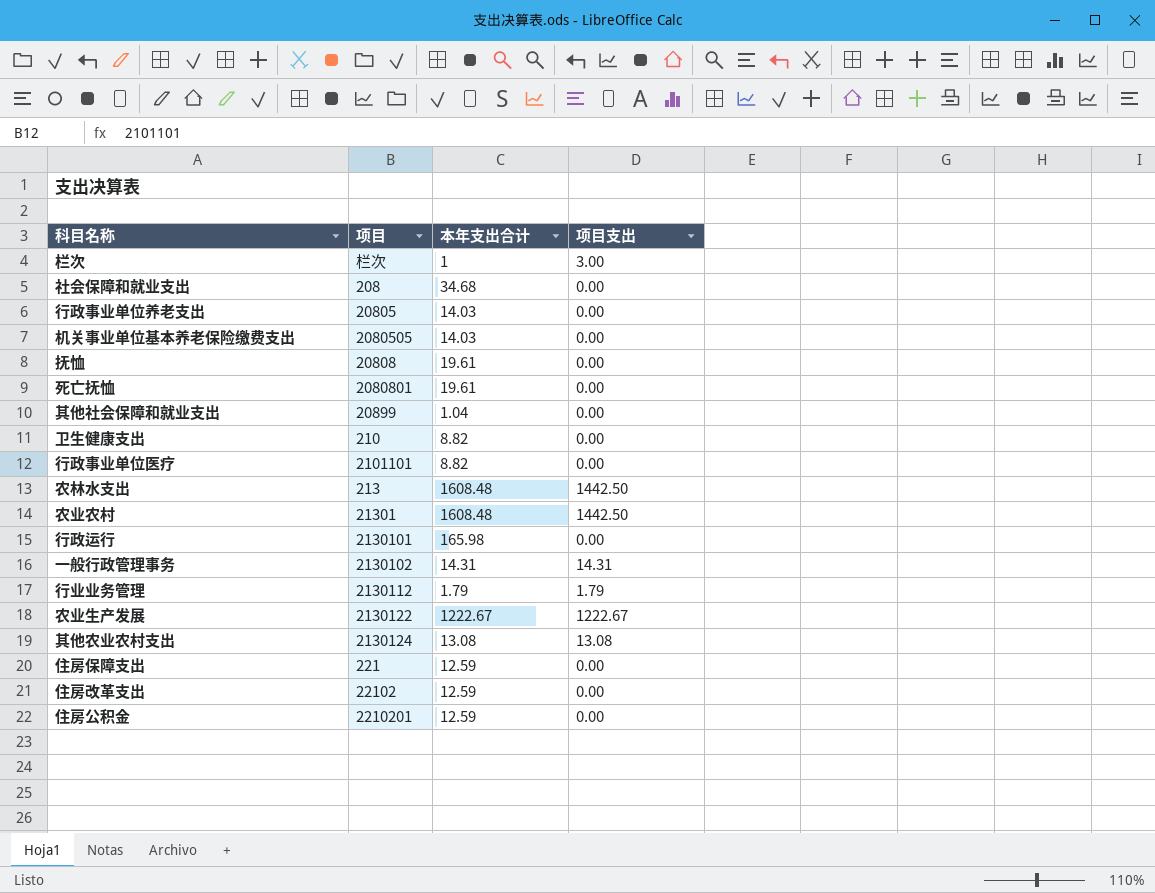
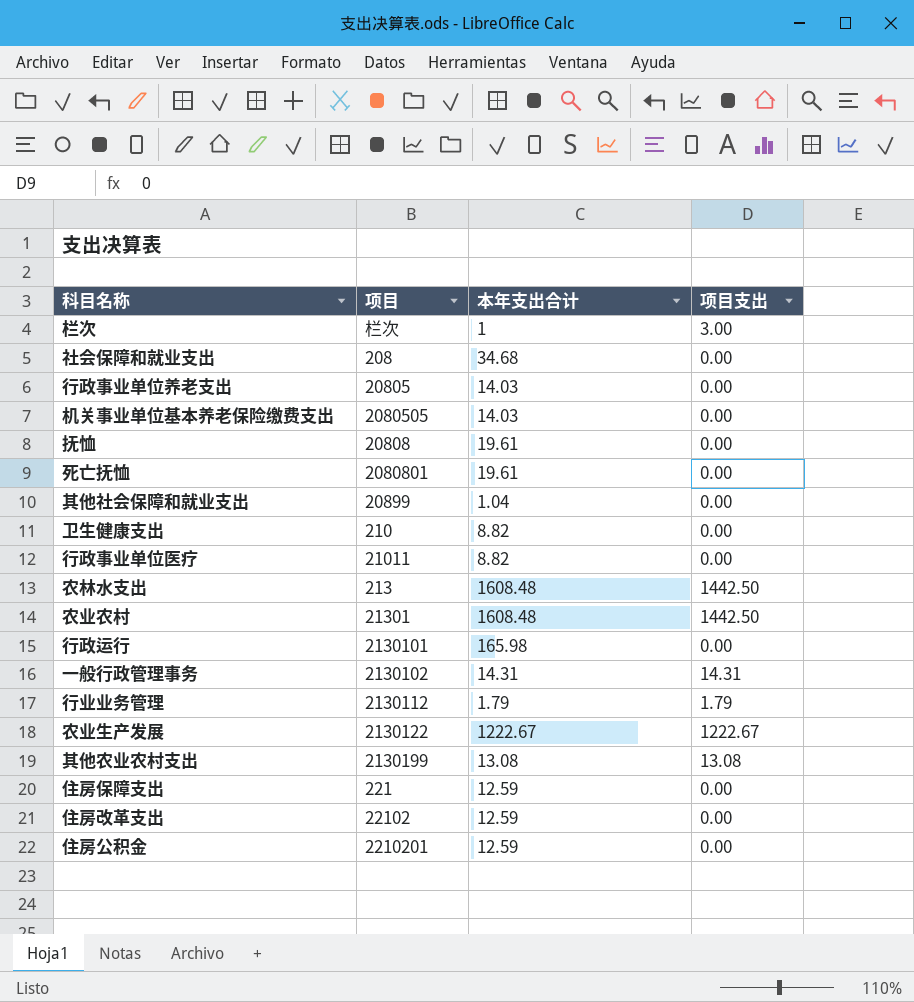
行政事业单位医疗 | 项目: 2101101 -> 21011
其他农业农村支出 | 项目: 2130124 -> 2130199

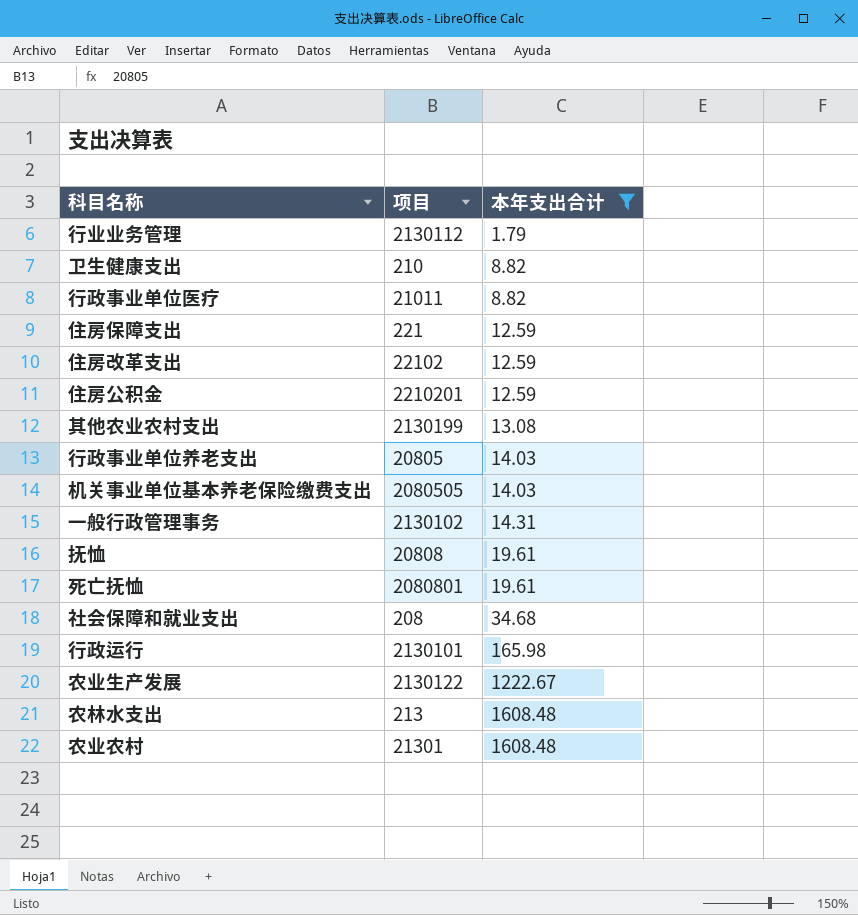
filter: none -> 本年支出合计 >= 1.79
row order: none -> 本年支出合计 ascending
column 项目支出 | position: 4 -> none

